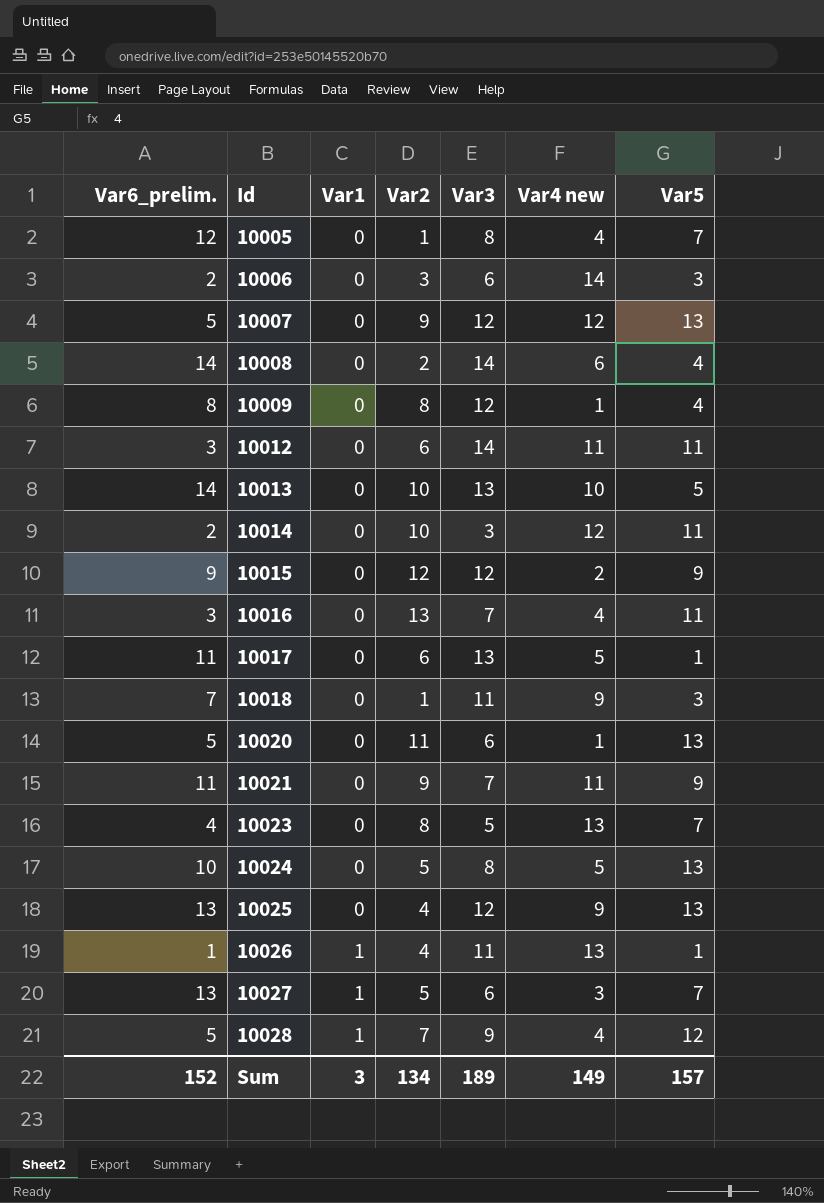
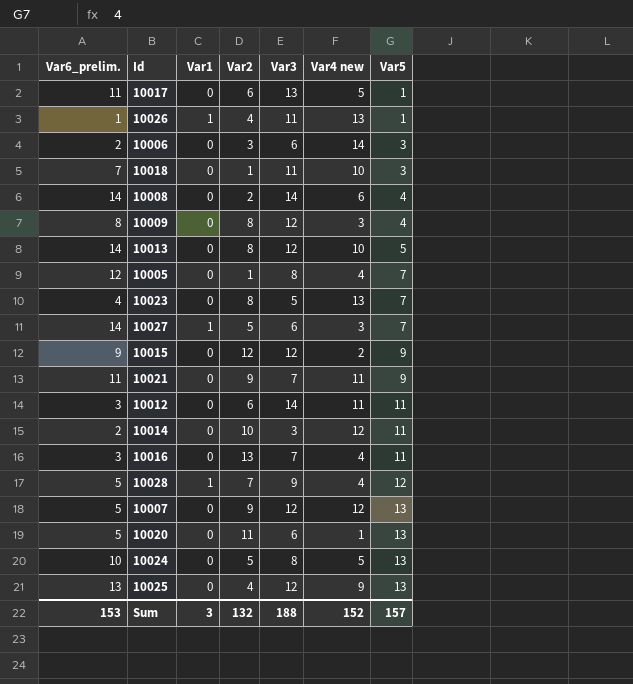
row order: Id ascending -> Var5 ascending
10018 | Var4 new: 9 -> 10
10009 | Var4 new: 1 -> 3
10013 | Var2: 10 -> 8
10013 | Var3: 13 -> 12
10027 | Var6_prelim.: 13 -> 14
Sum | Var6_prelim.: 152 -> 153
Sum | Var2: 134 -> 132
Sum | Var3: 189 -> 188
Sum | Var4 new: 149 -> 152

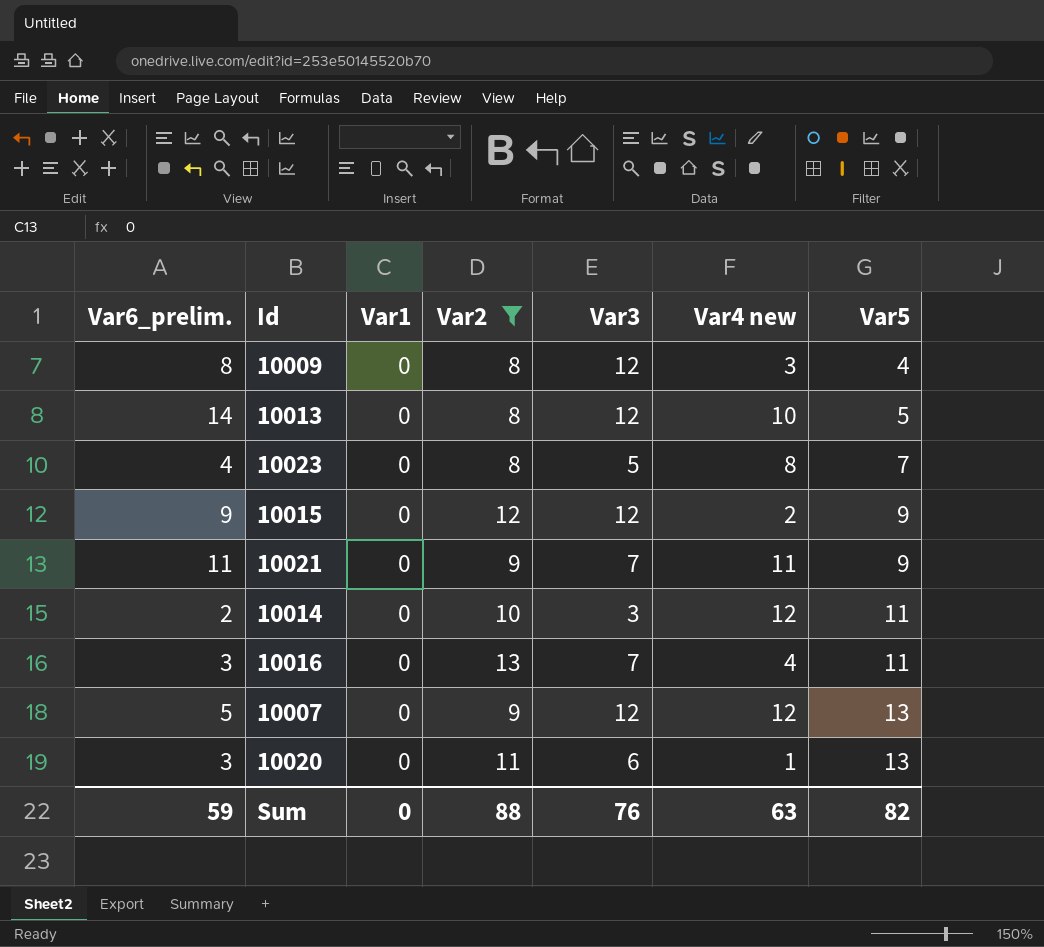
filter: none -> Var2 >= 8
10023 | Var4 new: 13 -> 8
10020 | Var6_prelim.: 5 -> 3
Sum | Var6_prelim.: 153 -> 59
Sum | Var1: 3 -> 0
Sum | Var2: 132 -> 88
Sum | Var3: 188 -> 76
Sum | Var4 new: 152 -> 63
Sum | Var5: 157 -> 82

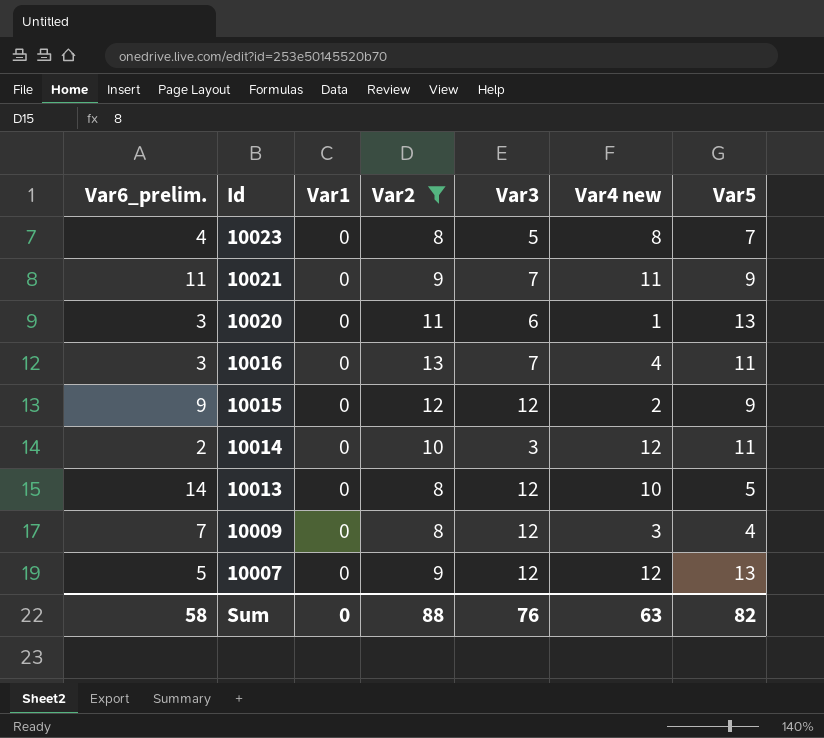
row order: Var5 ascending -> Id descending
10009 | Var6_prelim.: 8 -> 7
Sum | Var6_prelim.: 59 -> 58

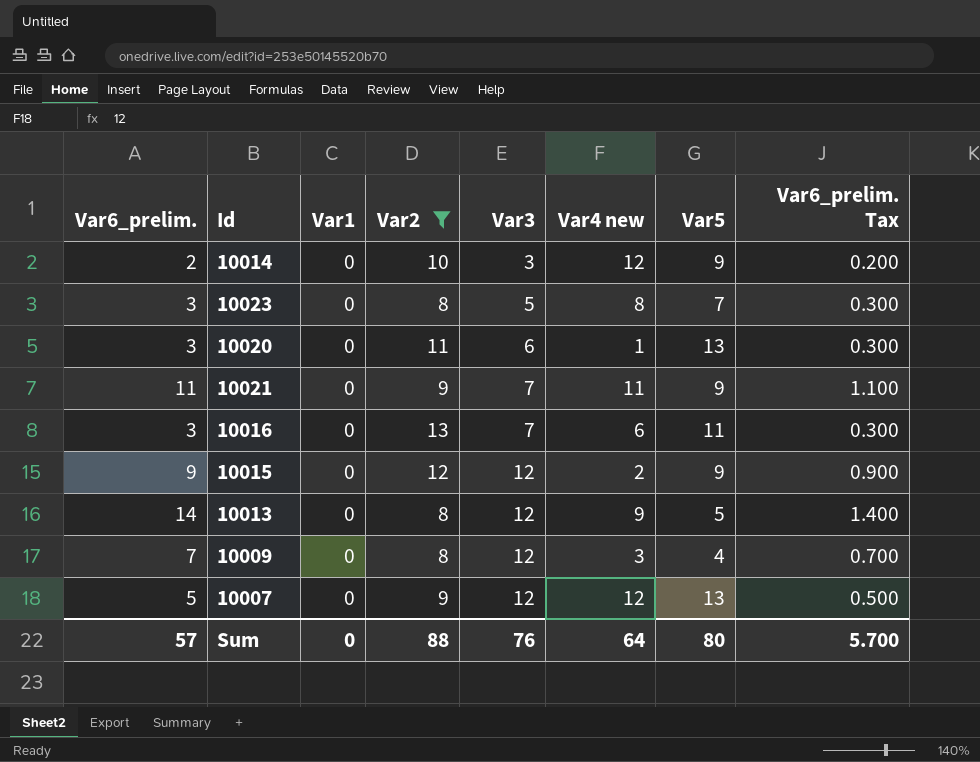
row order: Id descending -> Var3 ascending
column Var6_prelim. Tax | formula: none -> [Var6_prelim.] * 0.1
10014 | Var5: 11 -> 9
10023 | Var6_prelim.: 4 -> 3
10016 | Var4 new: 4 -> 6
10013 | Var4 new: 10 -> 9
Sum | Var6_prelim.: 58 -> 57
Sum | Var4 new: 63 -> 64
Sum | Var5: 82 -> 80

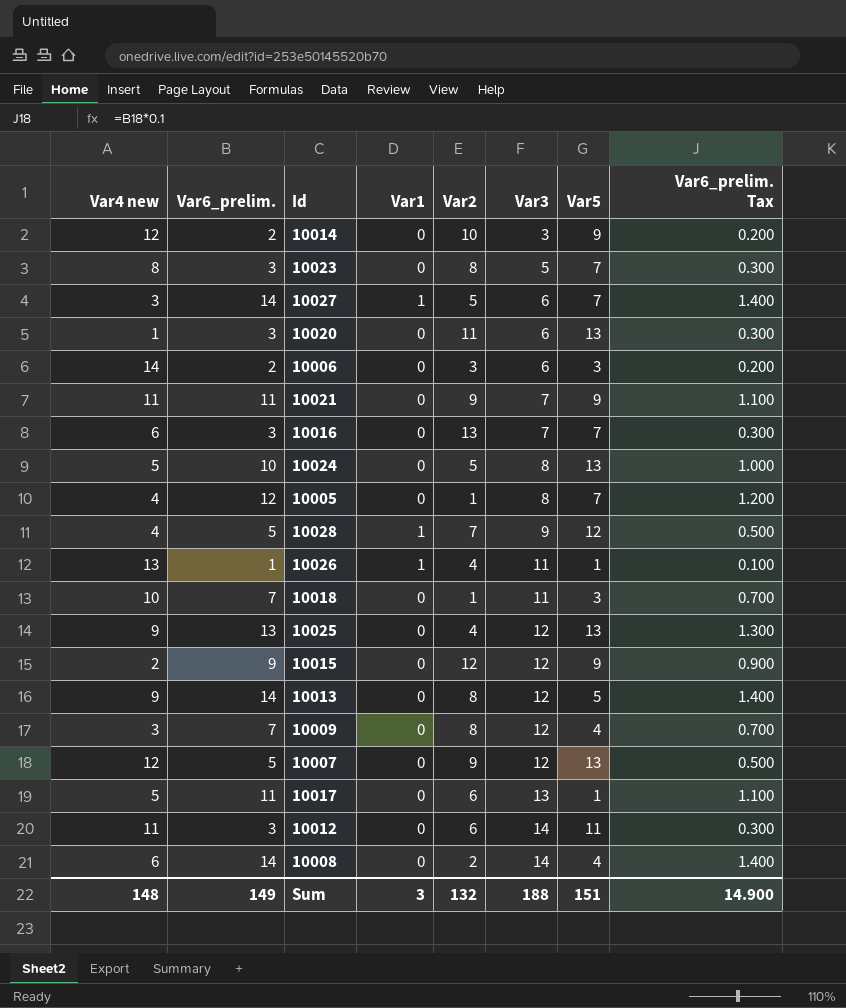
filter: Var2 >= 8 -> none
column Var4 new | position: 6 -> 1
10016 | Var5: 11 -> 7
Sum | Var4 new: 64 -> 148
Sum | Var6_prelim.: 57 -> 149
Sum | Var1: 0 -> 3
Sum | Var2: 88 -> 132
Sum | Var3: 76 -> 188
Sum | Var5: 80 -> 151
Sum | Var6_prelim. Tax: 5.700 -> 14.900

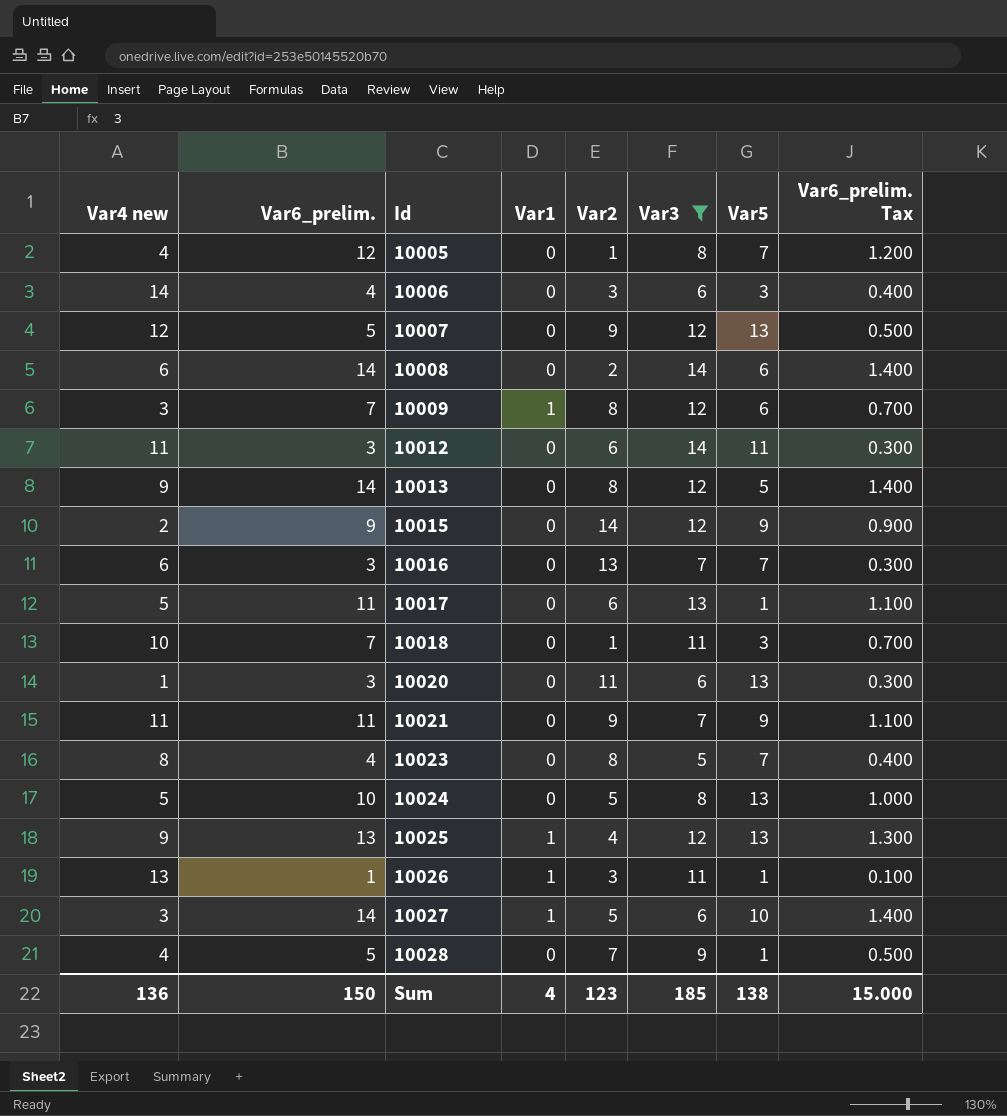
filter: none -> Var3 != 3
row order: Var3 ascending -> Id ascending
10006 | Var6_prelim.: 2 -> 4
10006 | Var6_prelim. Tax: 0.200 -> 0.400
10008 | Var5: 4 -> 6
10009 | Var1: 0 -> 1
10009 | Var5: 4 -> 6
10015 | Var2: 12 -> 14
10023 | Var6_prelim.: 3 -> 4
10023 | Var6_prelim. Tax: 0.300 -> 0.400
10025 | Var1: 0 -> 1
10026 | Var2: 4 -> 3
10027 | Var5: 7 -> 10
10028 | Var1: 1 -> 0
10028 | Var5: 12 -> 1
Sum | Var4 new: 148 -> 136
Sum | Var6_prelim.: 149 -> 150
Sum | Var1: 3 -> 4
Sum | Var2: 132 -> 123
Sum | Var3: 188 -> 185
Sum | Var5: 151 -> 138
Sum | Var6_prelim. Tax: 14.900 -> 15.000

